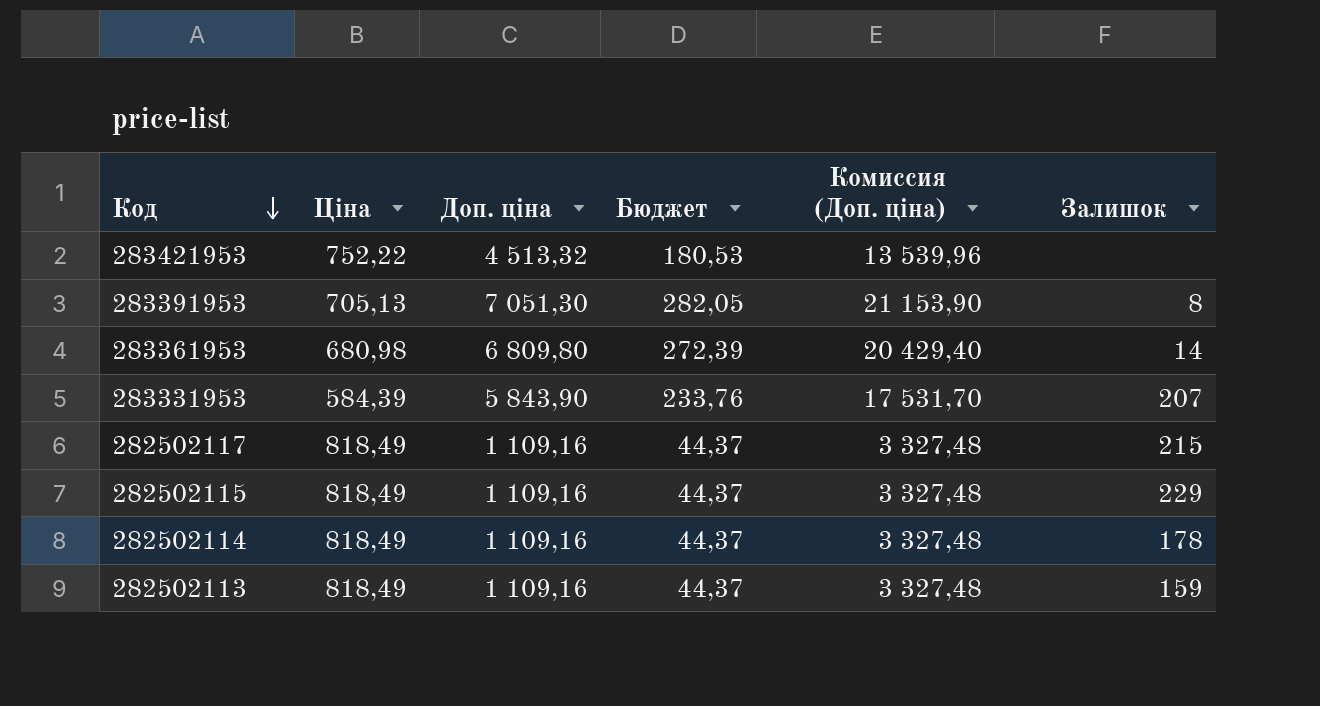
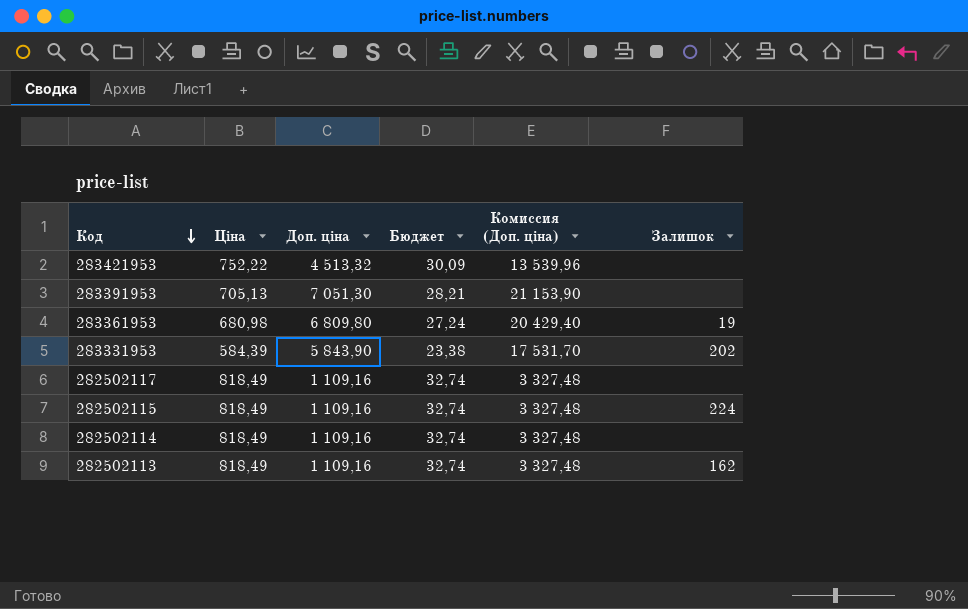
column Бюджет | formula: [Доп. ціна] * 0,04 -> [Ціна] * 0,04
283391953 | Залишок: 8 -> none
283361953 | Залишок: 14 -> 19
283331953 | Залишок: 207 -> 202
282502117 | Залишок: 215 -> none
282502115 | Залишок: 229 -> 224
282502114 | Залишок: 178 -> none
282502113 | Залишок: 159 -> 162

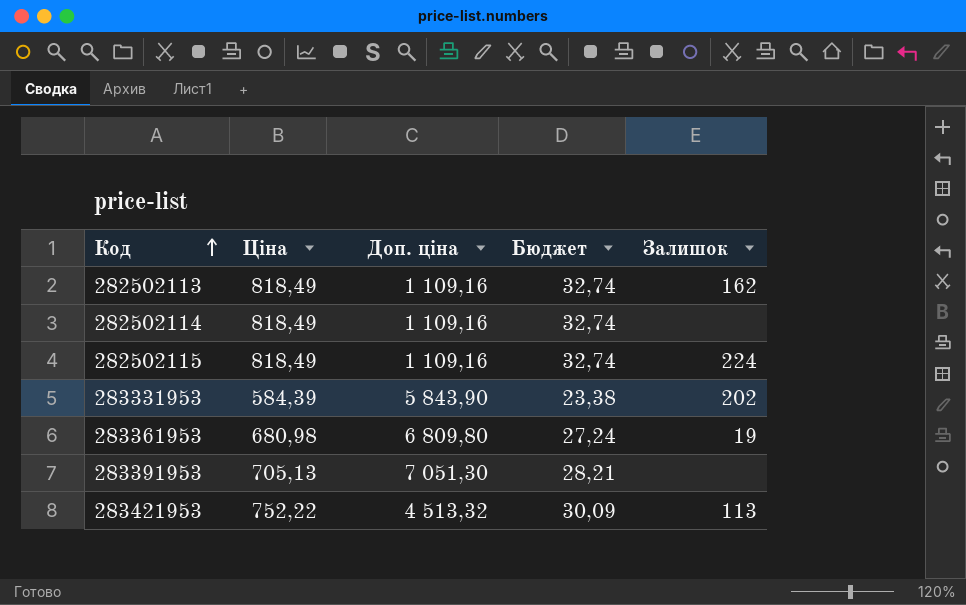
row order: Код descending -> Код ascending
column Комиссия (Доп. ціна) | formula: [Доп. ціна] * 3 -> none
row 282502117: 818,49 | 1 109,16 | 32,74 | 3 327,48 | none -> none
283421953 | Залишок: none -> 113

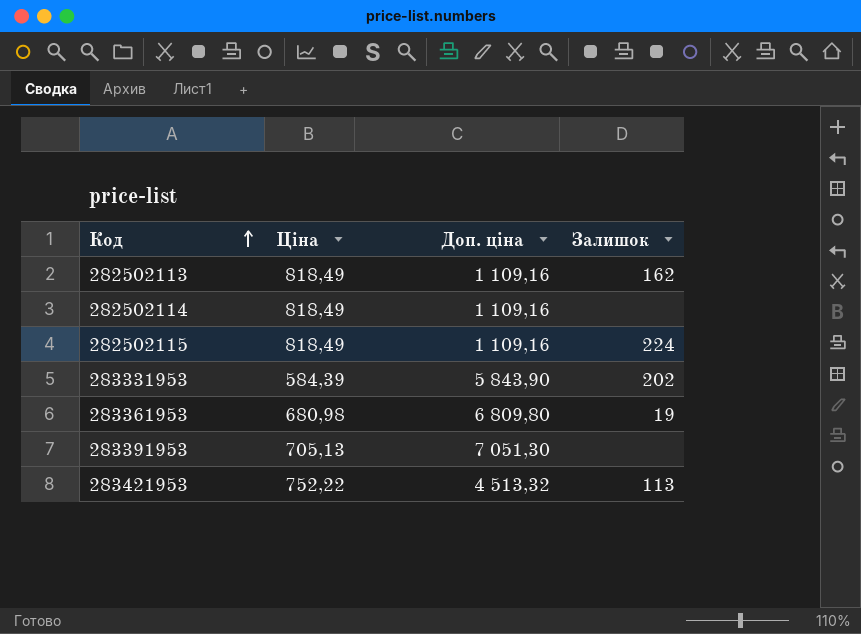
column Бюджет | formula: [Ціна] * 0,04 -> none

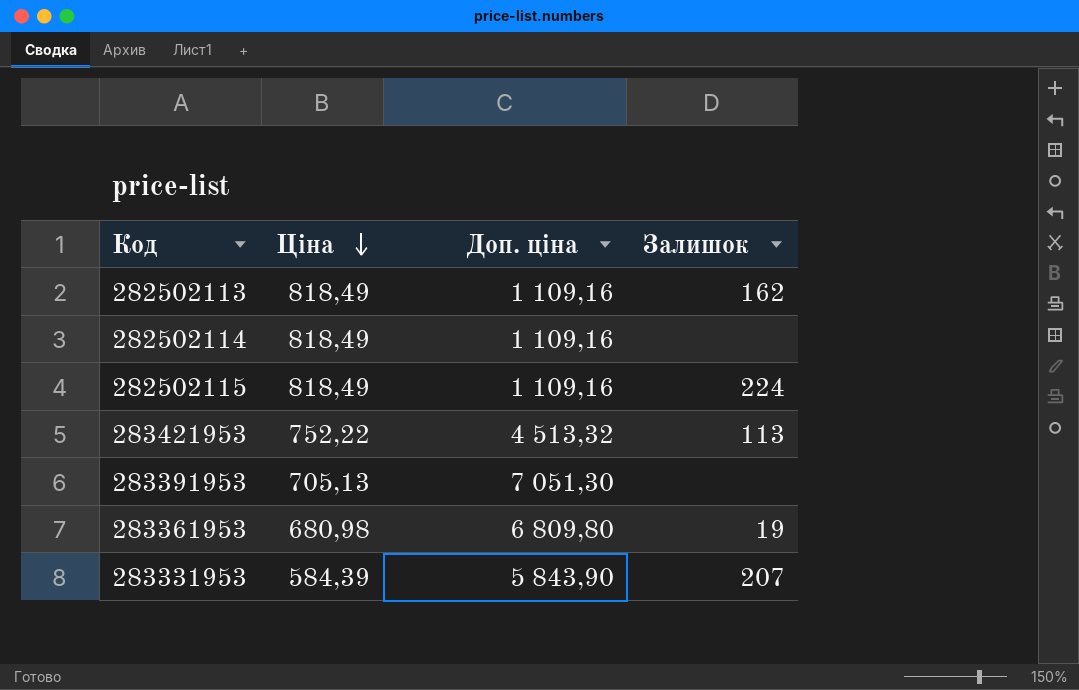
row order: Код ascending -> Ціна descending
283331953 | Залишок: 202 -> 207

